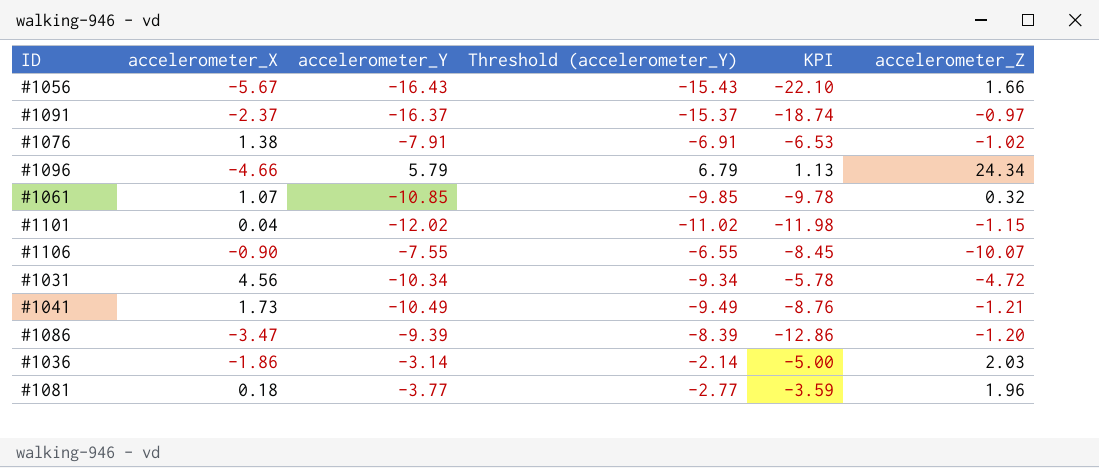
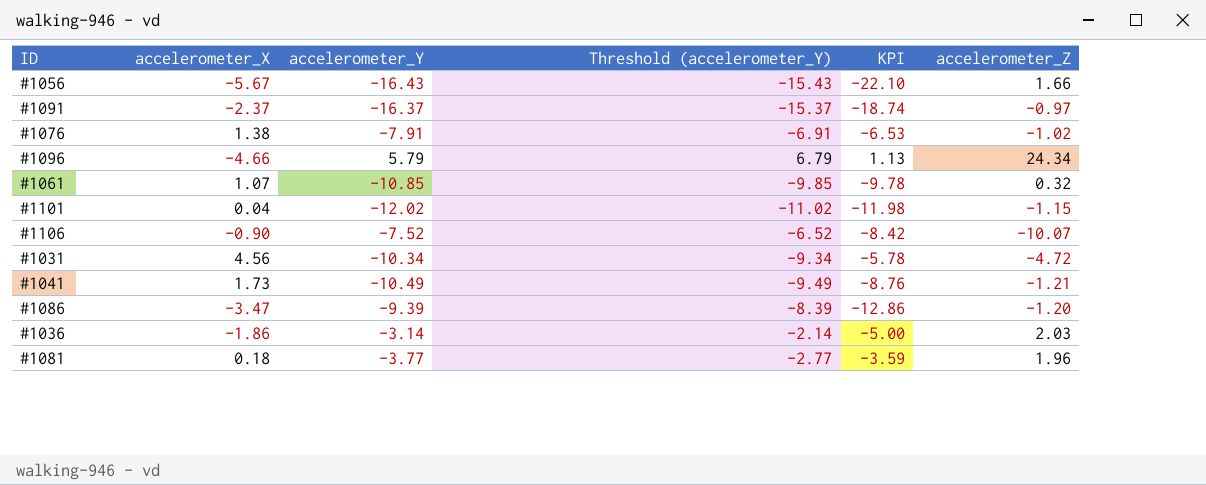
#1106 | accelerometer_Y: -7.55 -> -7.52
#1106 | Threshold (accelerometer_Y): -6.55 -> -6.52
#1106 | KPI: -8.45 -> -8.42

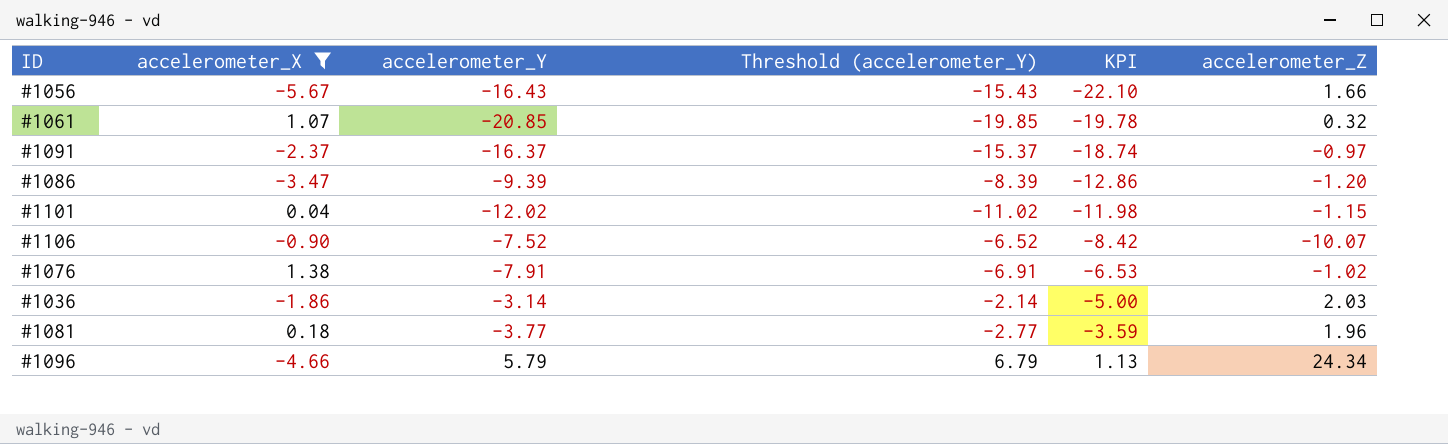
filter: none -> accelerometer_X <= 1.38
row order: none -> KPI ascending
#1061 | accelerometer_Y: -10.85 -> -20.85
#1061 | Threshold (accelerometer_Y): -9.85 -> -19.85
#1061 | KPI: -9.78 -> -19.78

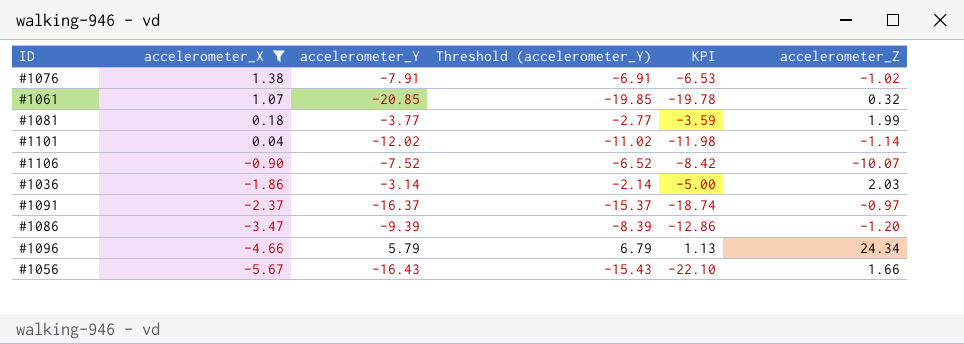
row order: KPI ascending -> accelerometer_X descending
#1081 | accelerometer_Z: 1.96 -> 1.99
#1101 | accelerometer_Z: -1.15 -> -1.14

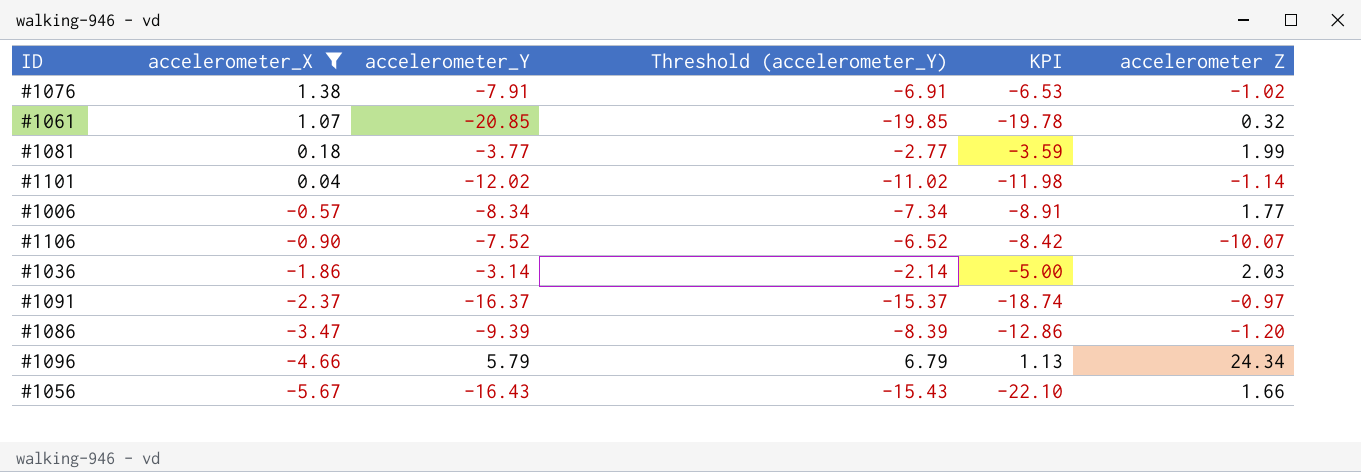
column name: accelerometer_Z -> accelerometer Z
row #1006: none -> -0.57 | -8.34 | -7.34 | -8.91 | 1.77

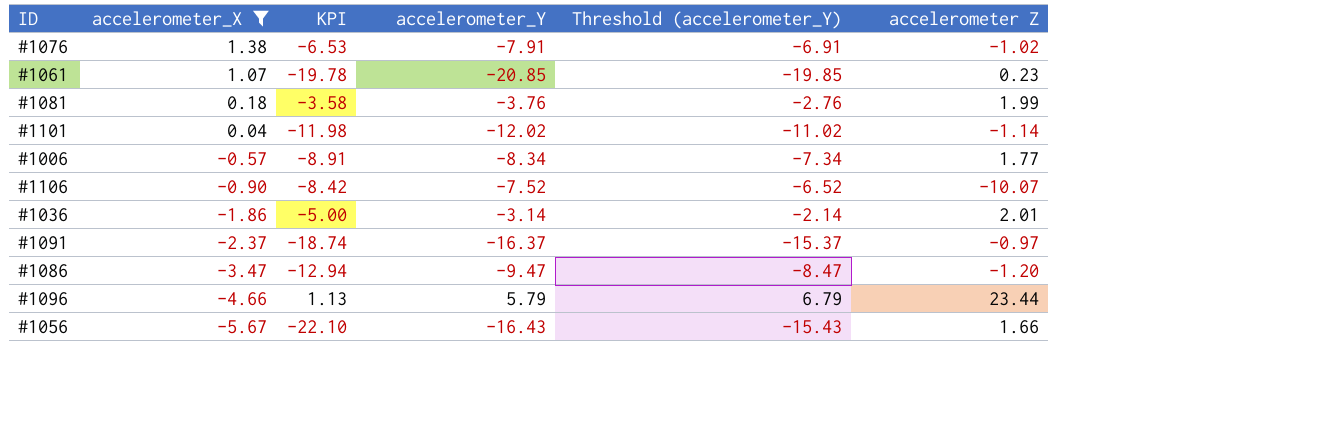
column KPI | position: 5 -> 3
#1061 | accelerometer Z: 0.32 -> 0.23
#1081 | KPI: -3.59 -> -3.58
#1081 | accelerometer_Y: -3.77 -> -3.76
#1081 | Threshold (accelerometer_Y): -2.77 -> -2.76
#1036 | accelerometer Z: 2.03 -> 2.01
#1086 | KPI: -12.86 -> -12.94
#1086 | accelerometer_Y: -9.39 -> -9.47
#1086 | Threshold (accelerometer_Y): -8.39 -> -8.47
#1096 | accelerometer Z: 24.34 -> 23.44

